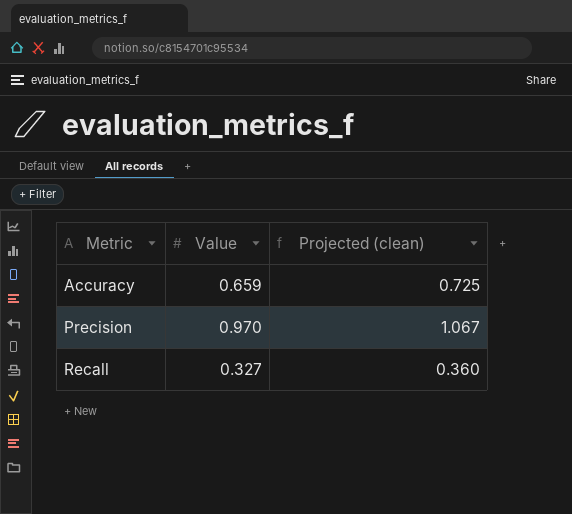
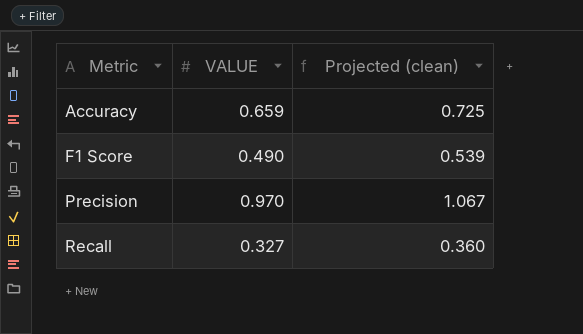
column name: Value -> VALUE
row F1 Score: none -> 0.490 | 0.539

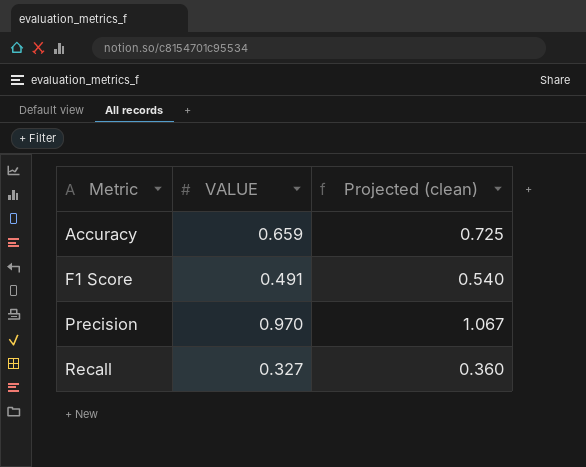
F1 Score | VALUE: 0.490 -> 0.491
F1 Score | Projected (clean): 0.539 -> 0.540

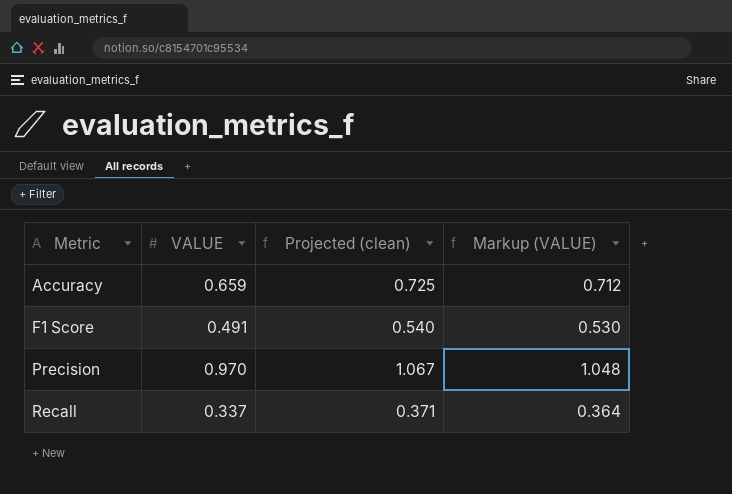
column Markup (VALUE) | formula: none -> [VALUE] * 1.08
Recall | VALUE: 0.327 -> 0.337
Recall | Projected (clean): 0.360 -> 0.371

